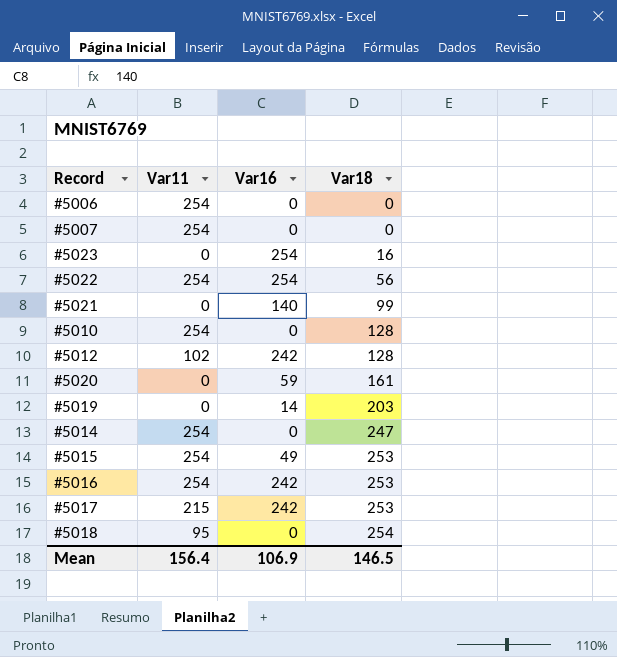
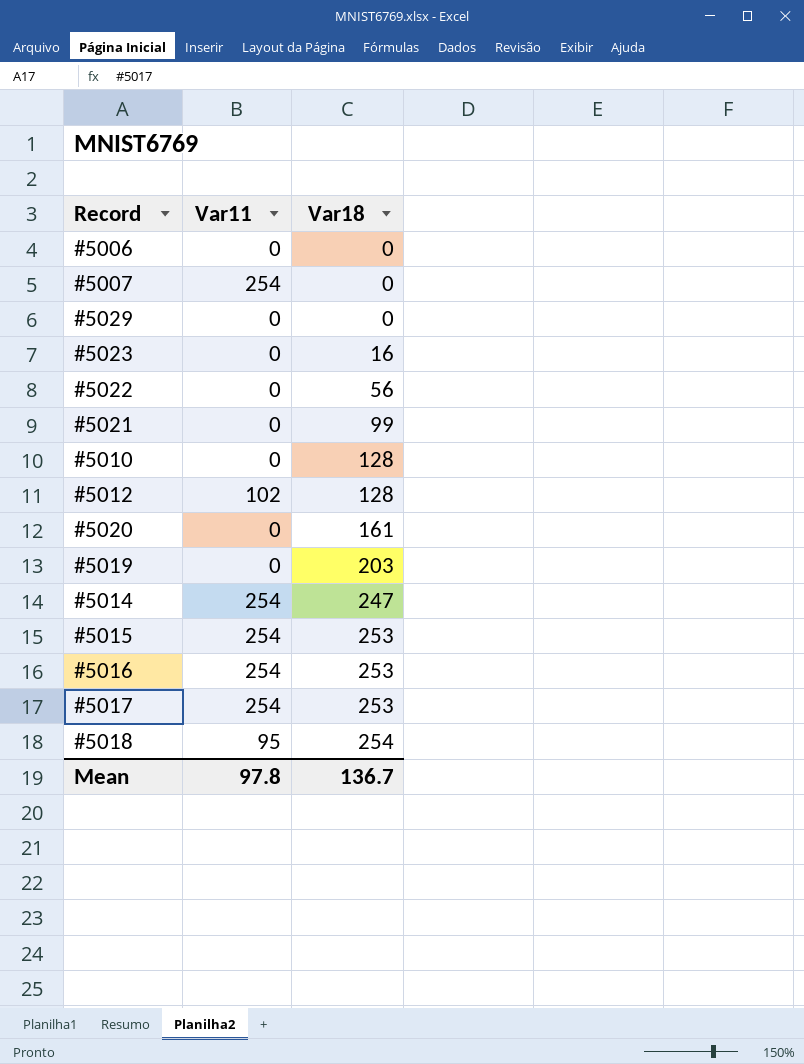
column Var16 | position: 3 -> none
#5006 | Var11: 254 -> 0
row #5029: none -> 0 | 0
#5022 | Var11: 254 -> 0
#5010 | Var11: 254 -> 0
#5017 | Var11: 215 -> 254
Mean | Var11: 156.4 -> 97.8
Mean | Var18: 146.5 -> 136.7

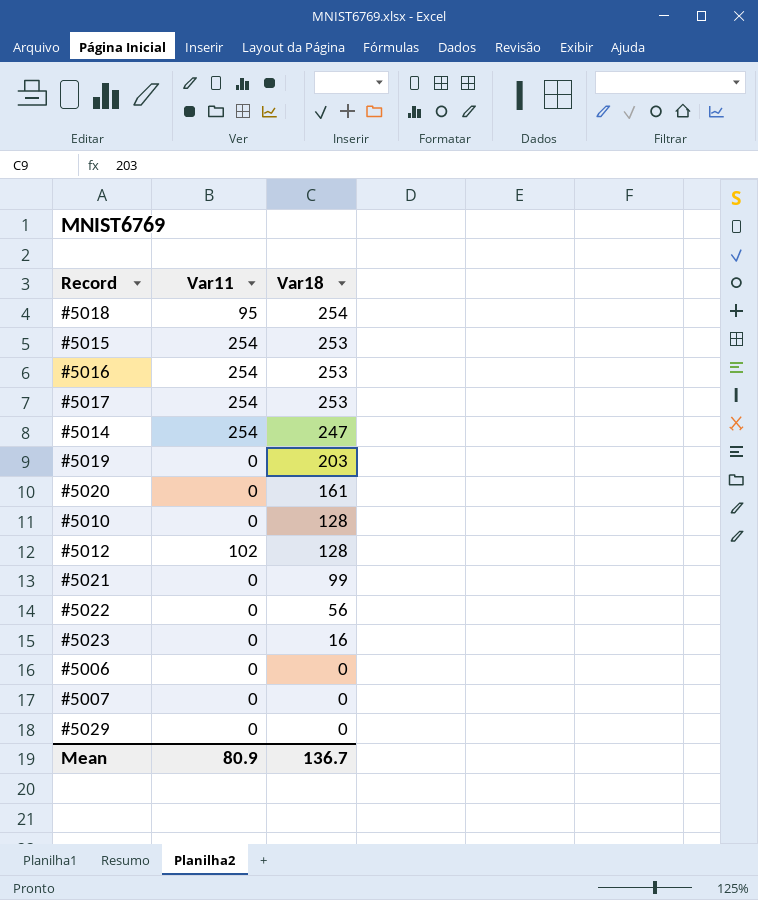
row order: Var18 ascending -> Var18 descending
#5007 | Var11: 254 -> 0
Mean | Var11: 97.8 -> 80.9

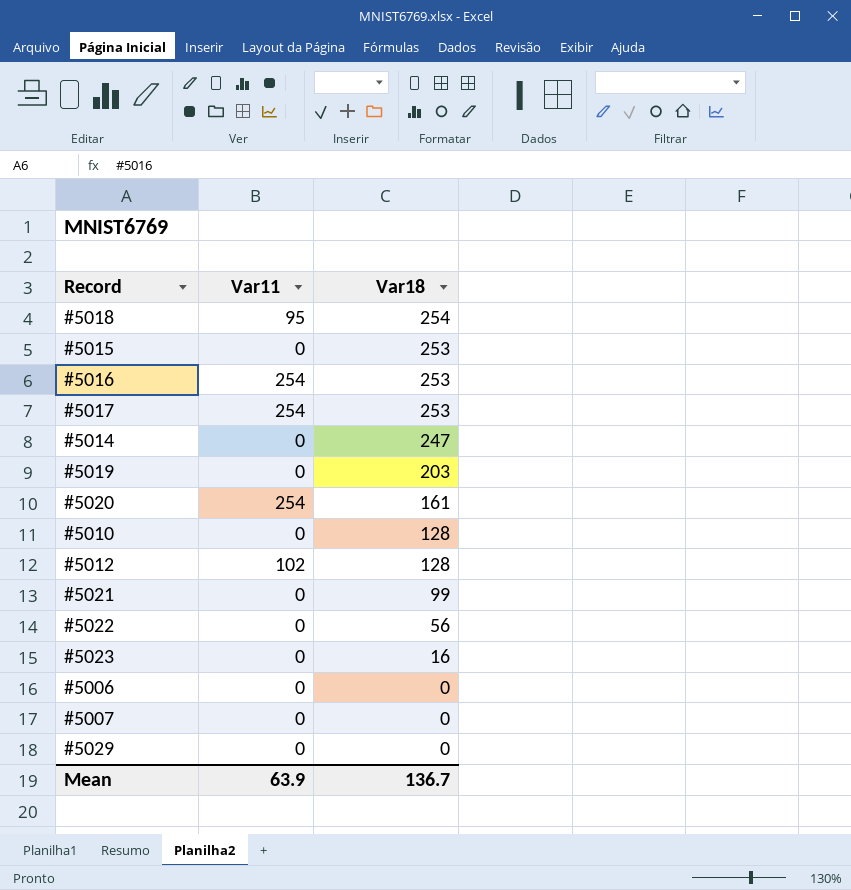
#5015 | Var11: 254 -> 0
#5014 | Var11: 254 -> 0
#5020 | Var11: 0 -> 254
Mean | Var11: 80.9 -> 63.9

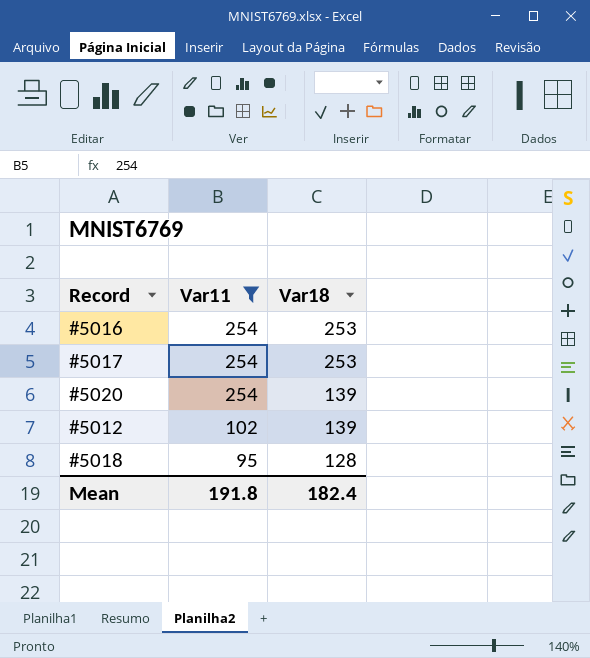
filter: none -> Var11 != 0
row order: Var18 descending -> Var11 descending
#5020 | Var18: 161 -> 139
#5012 | Var18: 128 -> 139
#5018 | Var18: 254 -> 128
Mean | Var11: 63.9 -> 191.8
Mean | Var18: 136.7 -> 182.4

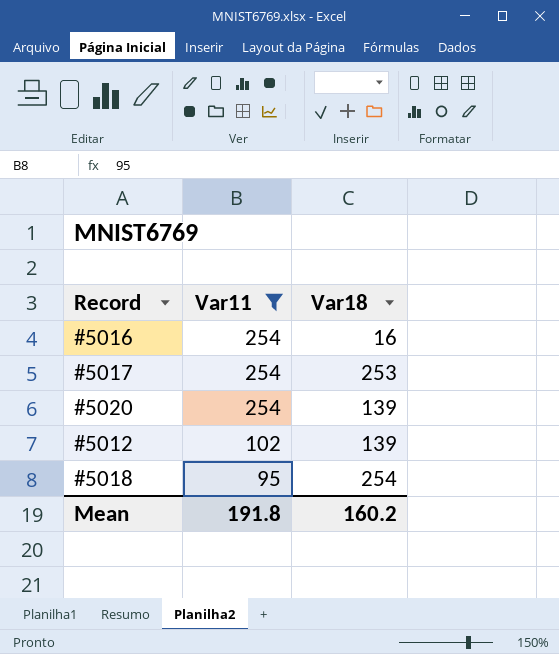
#5016 | Var18: 253 -> 16
#5018 | Var18: 128 -> 254
Mean | Var18: 182.4 -> 160.2

